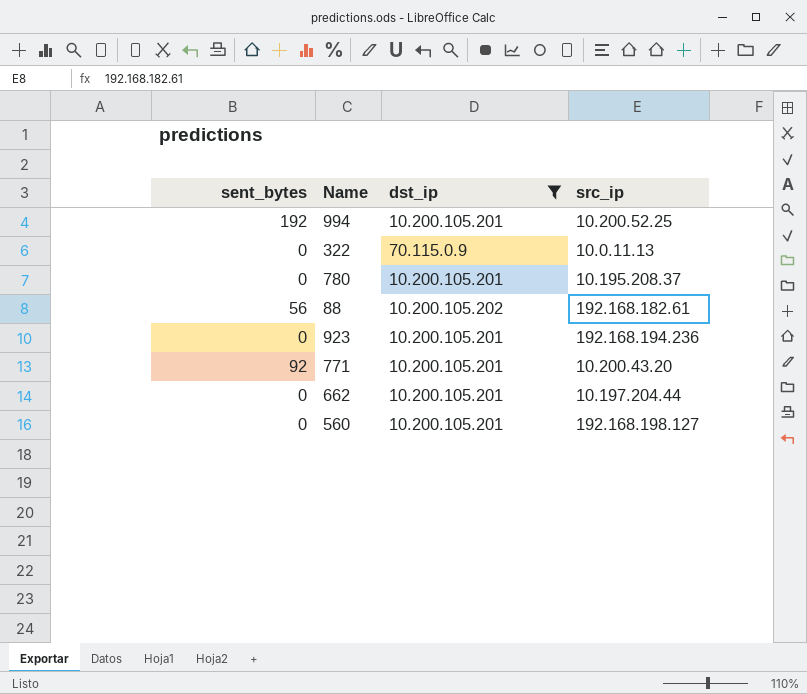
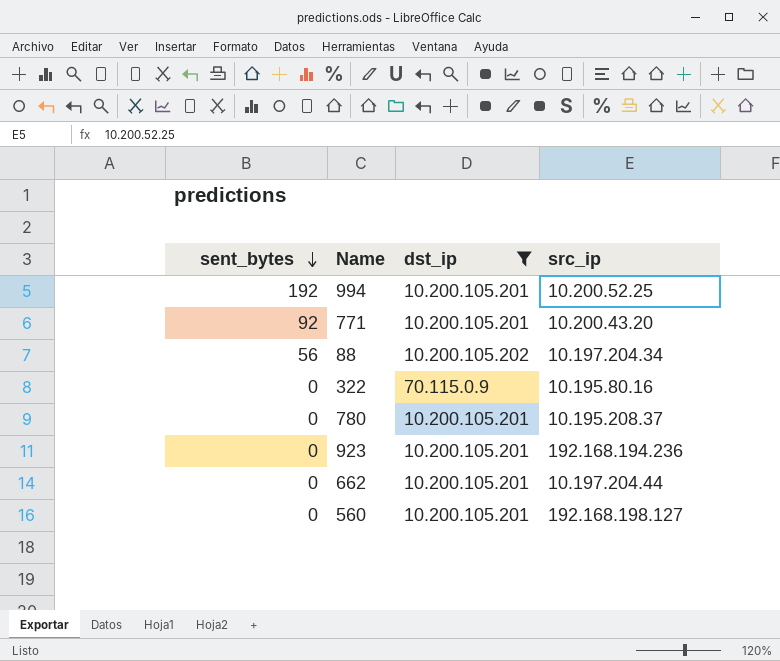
row order: none -> sent_bytes descending
88 | src_ip: 192.168.182.61 -> 10.197.204.34
322 | src_ip: 10.0.11.13 -> 10.195.80.16

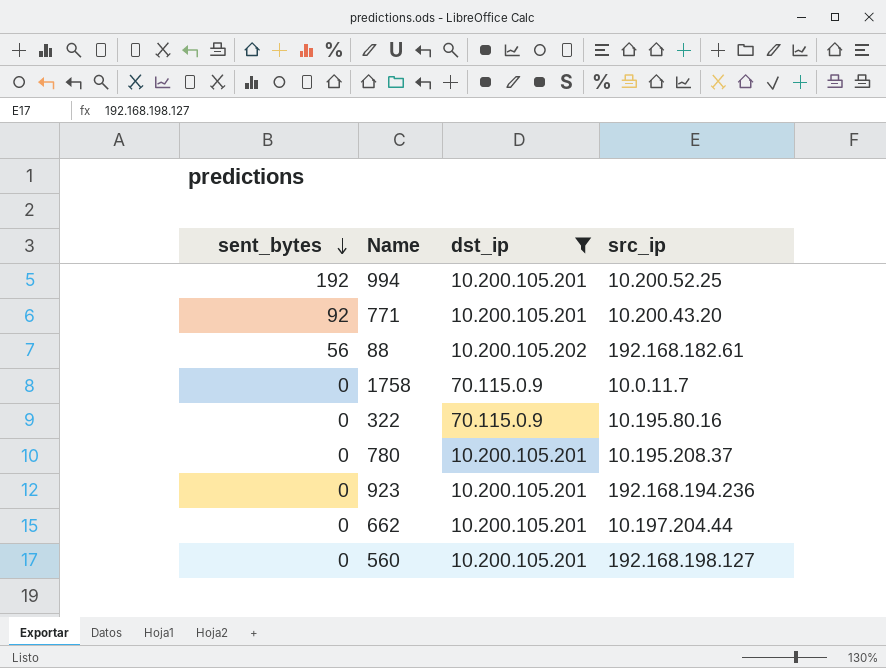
88 | src_ip: 10.197.204.34 -> 192.168.182.61
row 1758: none -> 0 | 70.115.0.9 | 10.0.11.7

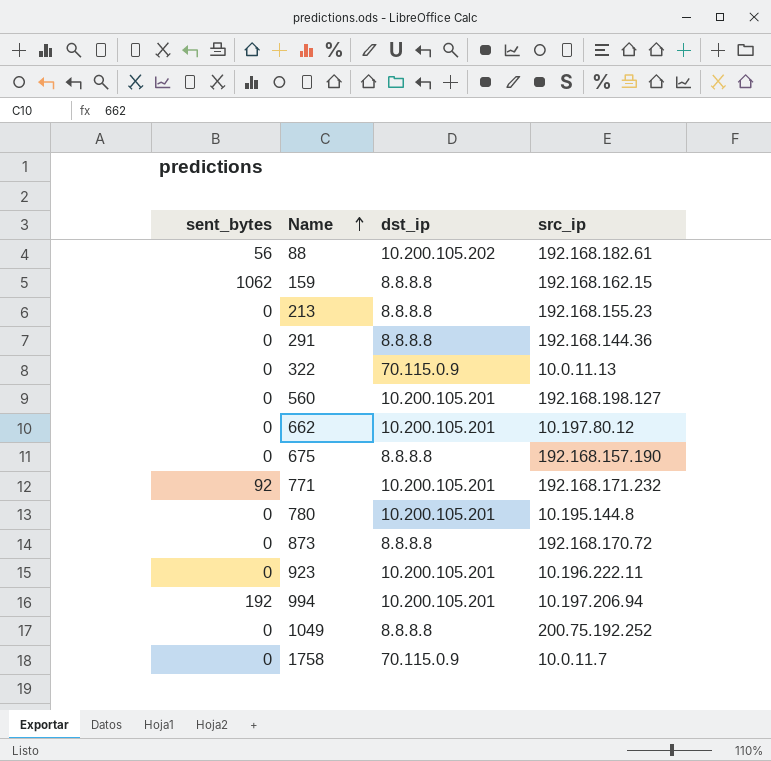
filter: dst_ip != 8.8.8.8 -> none
row order: sent_bytes descending -> Name ascending
322 | src_ip: 10.195.80.16 -> 10.0.11.13
662 | src_ip: 10.197.204.44 -> 10.197.80.12
771 | src_ip: 10.200.43.20 -> 192.168.171.232
780 | src_ip: 10.195.208.37 -> 10.195.144.8
923 | src_ip: 192.168.194.236 -> 10.196.222.11
994 | src_ip: 10.200.52.25 -> 10.197.206.94

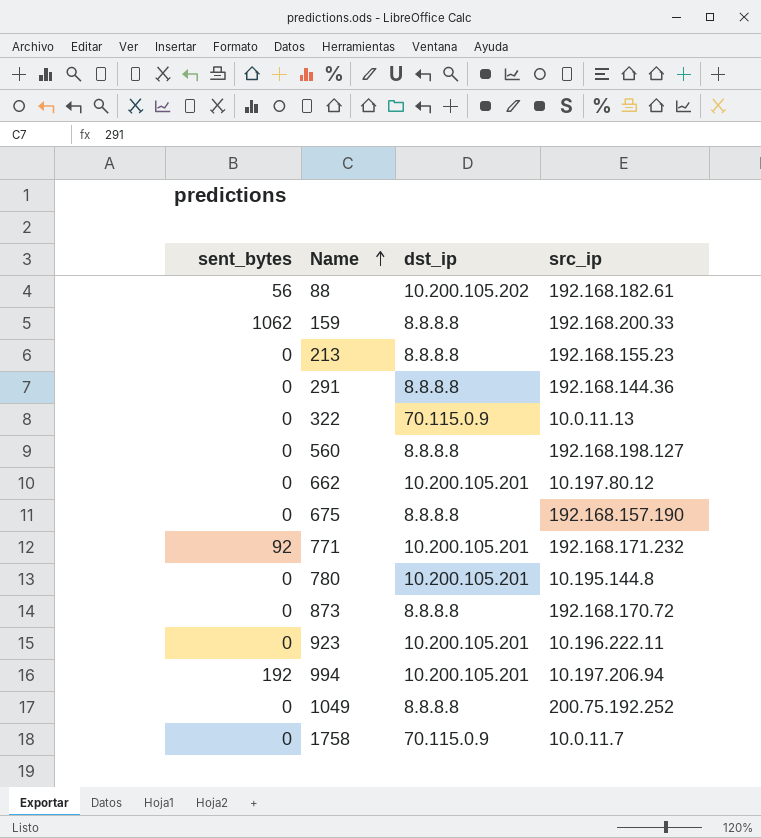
159 | src_ip: 192.168.162.15 -> 192.168.200.33
560 | dst_ip: 10.200.105.201 -> 8.8.8.8

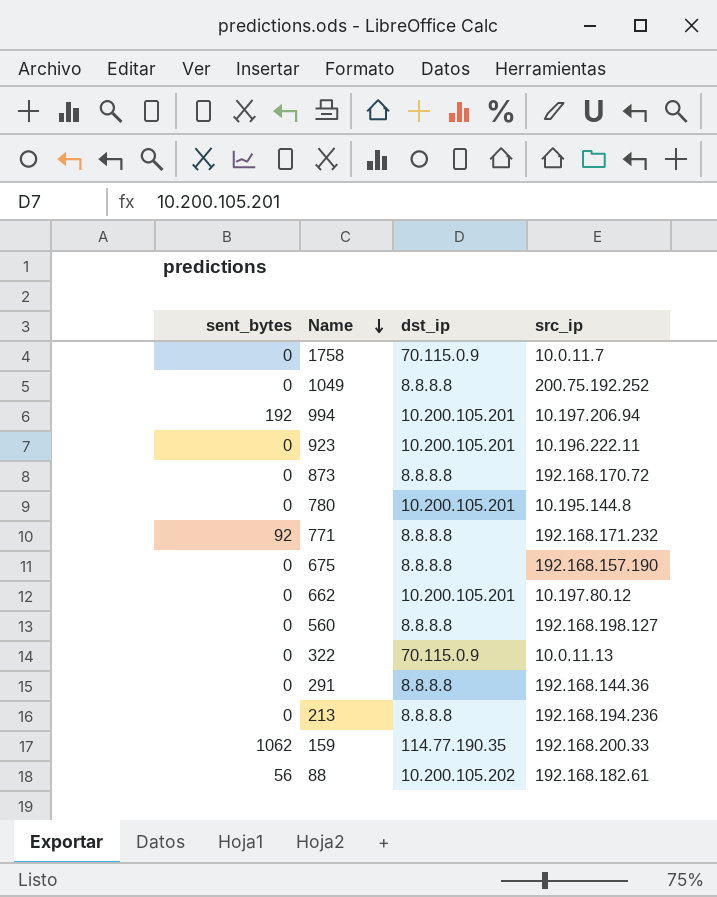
row order: Name ascending -> Name descending
771 | dst_ip: 10.200.105.201 -> 8.8.8.8
213 | src_ip: 192.168.155.23 -> 192.168.194.236
159 | dst_ip: 8.8.8.8 -> 114.77.190.35

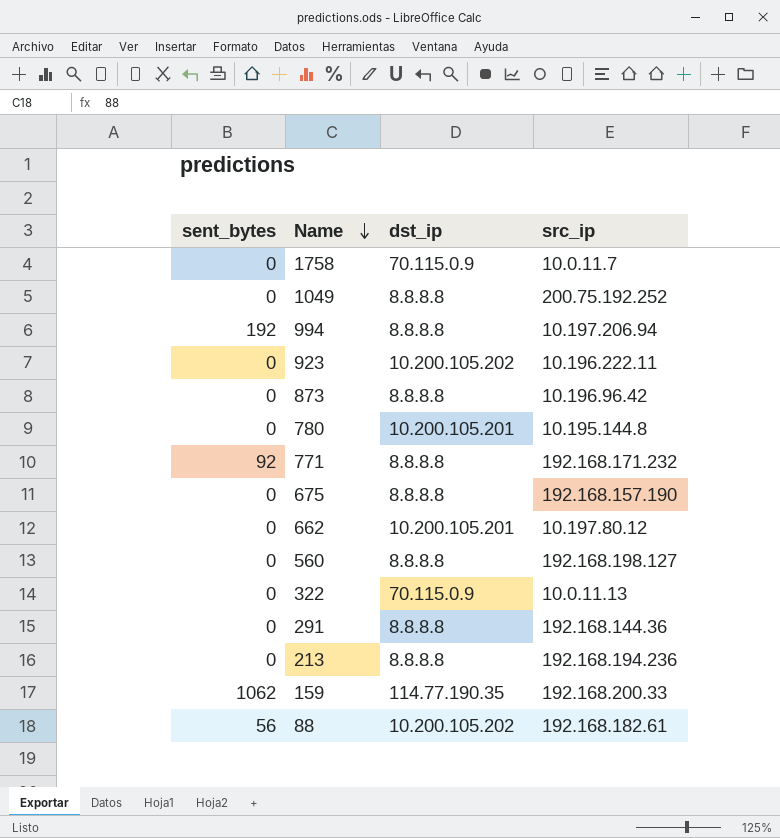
994 | dst_ip: 10.200.105.201 -> 8.8.8.8
923 | dst_ip: 10.200.105.201 -> 10.200.105.202
873 | src_ip: 192.168.170.72 -> 10.196.96.42

